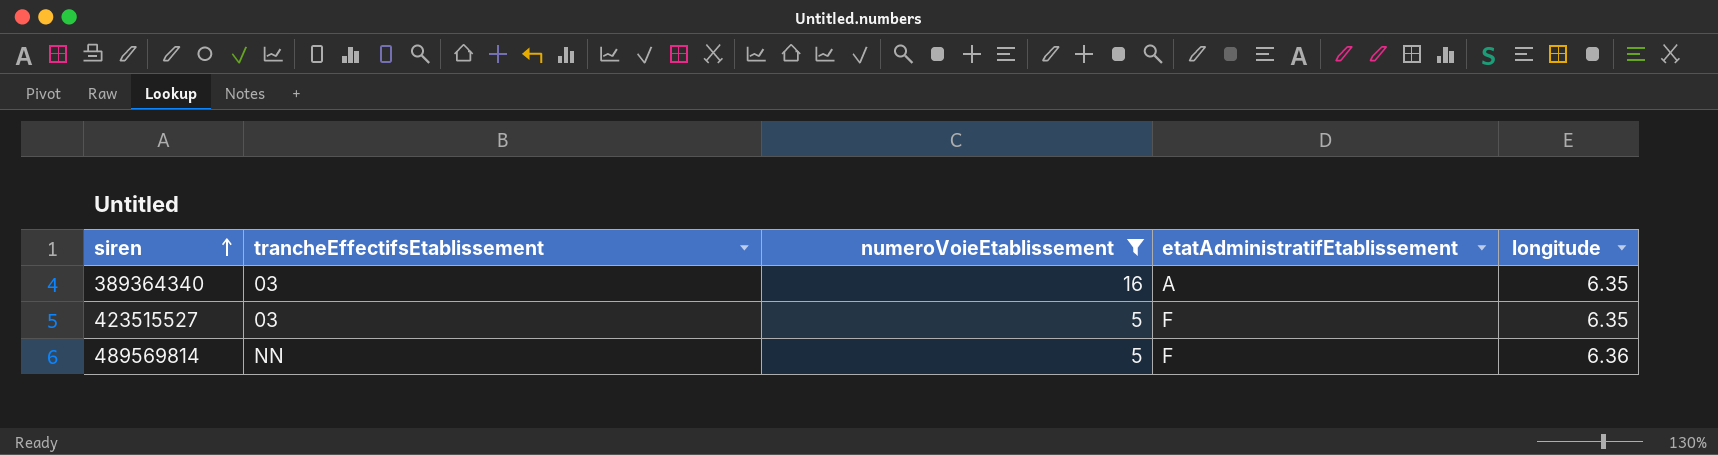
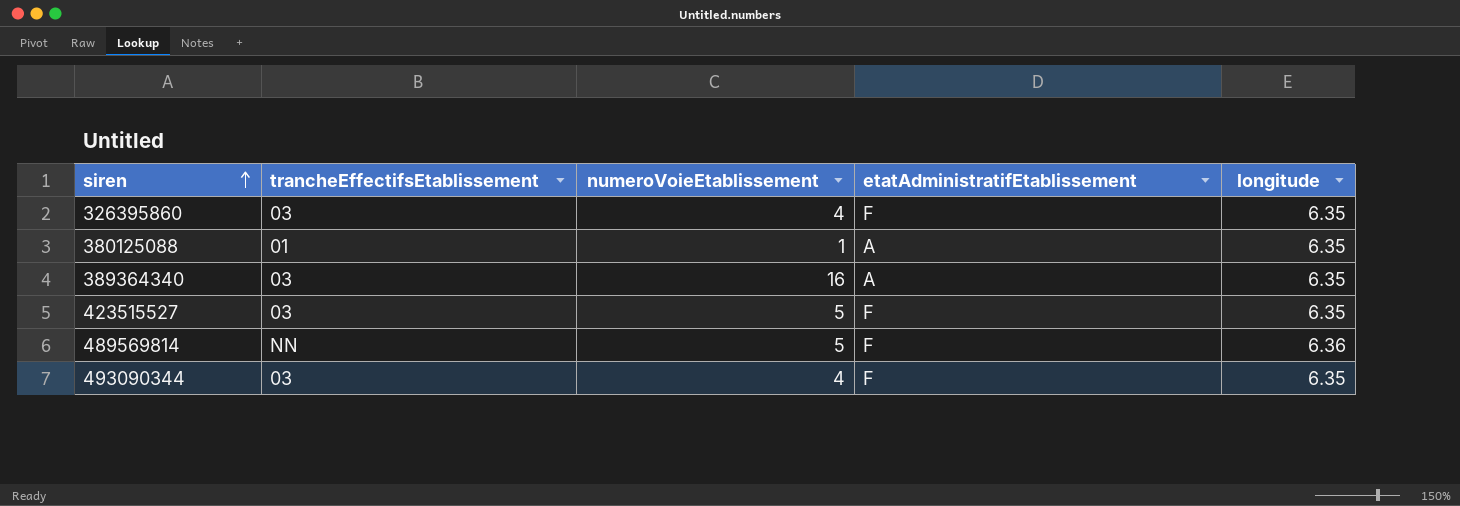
filter: numeroVoieEtablissement >= 5 -> none

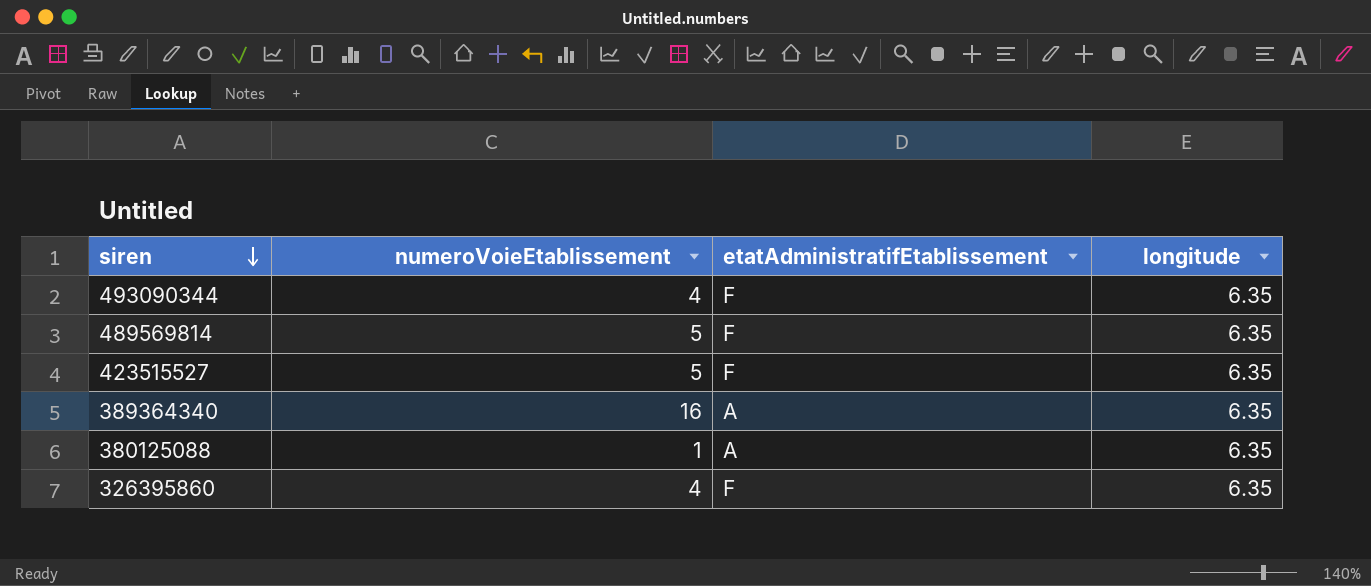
row order: siren ascending -> siren descending
column trancheEffectifsEtablissement | position: 2 -> none
489569814 | longitude: 6.36 -> 6.35

